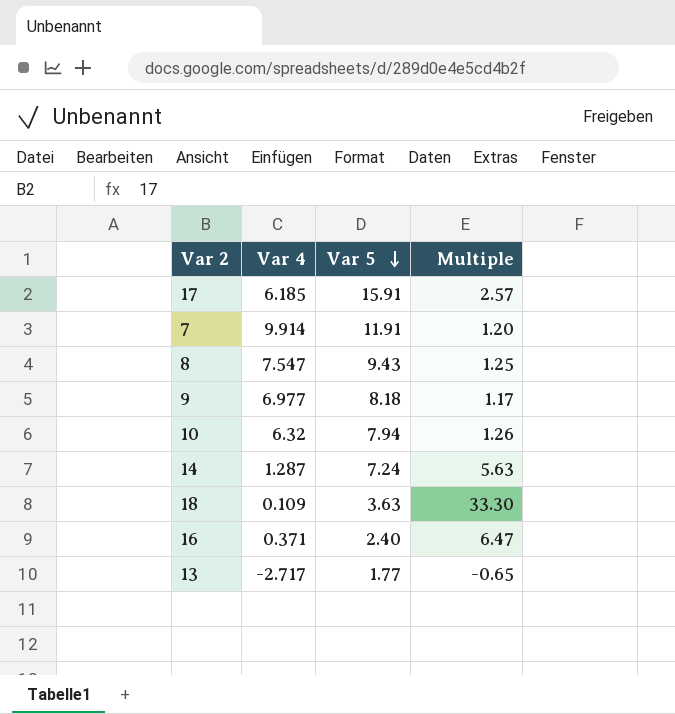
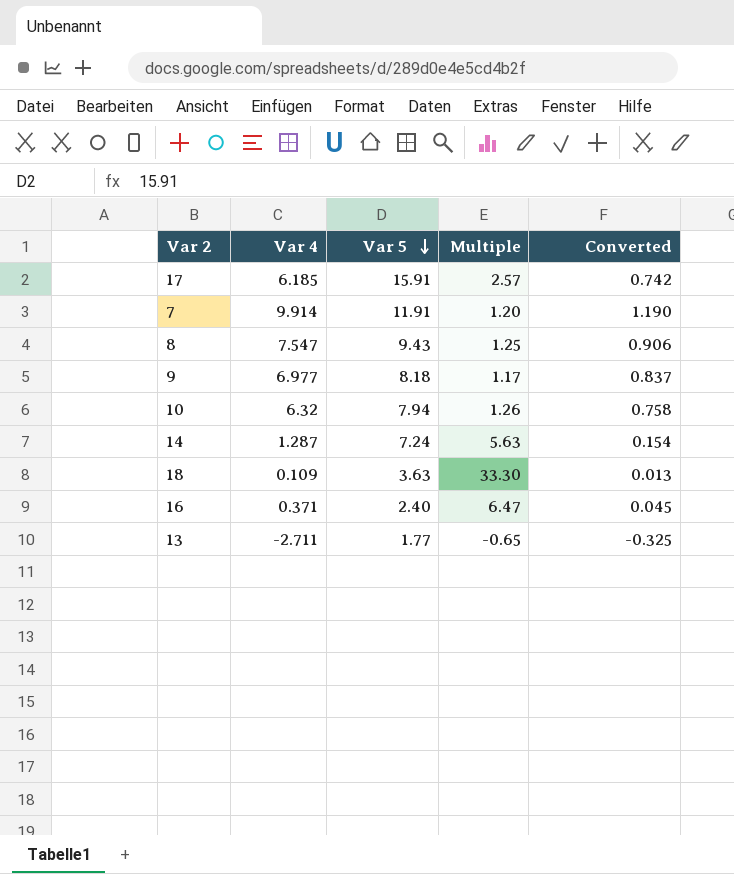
column Converted | formula: none -> [Var 4] * 0.12
13 | Var 4: -2.717 -> -2.711

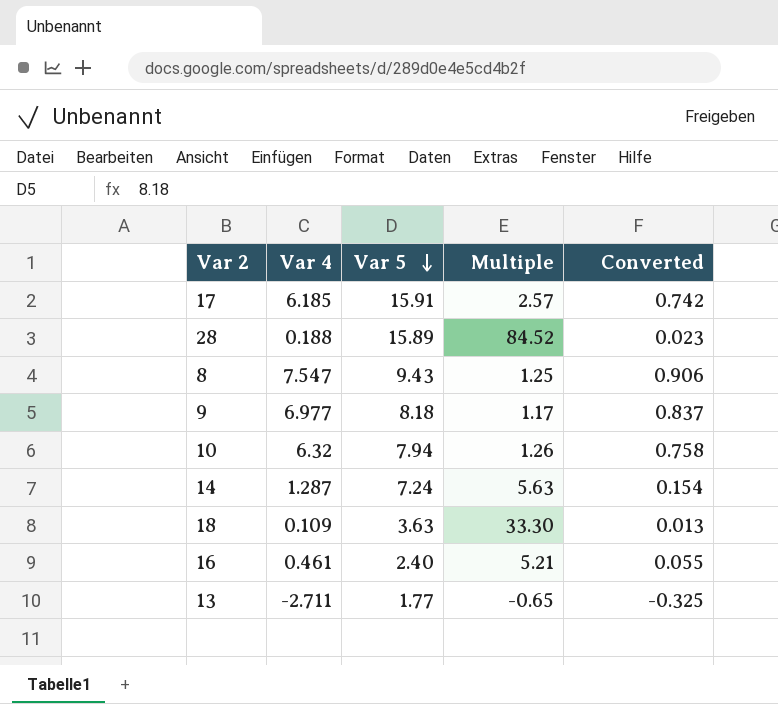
row 7: 9.914 | 11.91 | 1.20 | 1.190 -> none
row 28: none -> 0.188 | 15.89 | 84.52 | 0.023
16 | Var 4: 0.371 -> 0.461
16 | Multiple: 6.47 -> 5.21
16 | Converted: 0.045 -> 0.055

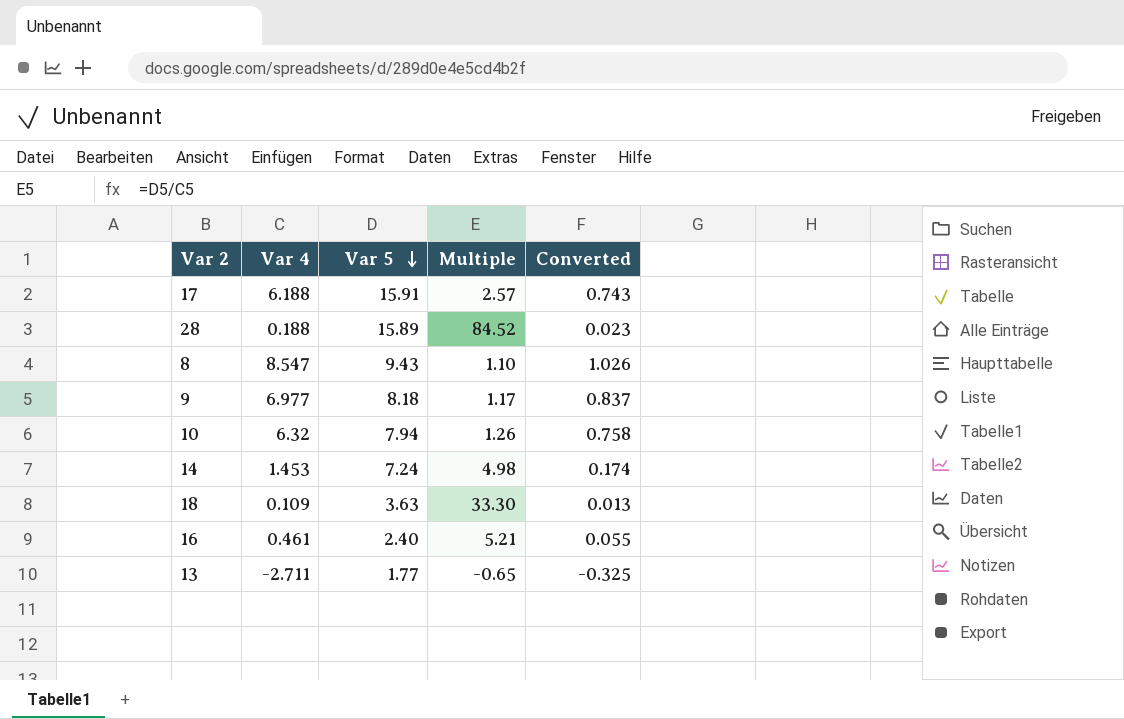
17 | Var 4: 6.185 -> 6.188
17 | Converted: 0.742 -> 0.743
8 | Var 4: 7.547 -> 8.547
8 | Multiple: 1.25 -> 1.10
8 | Converted: 0.906 -> 1.026
14 | Var 4: 1.287 -> 1.453
14 | Multiple: 5.63 -> 4.98
14 | Converted: 0.154 -> 0.174

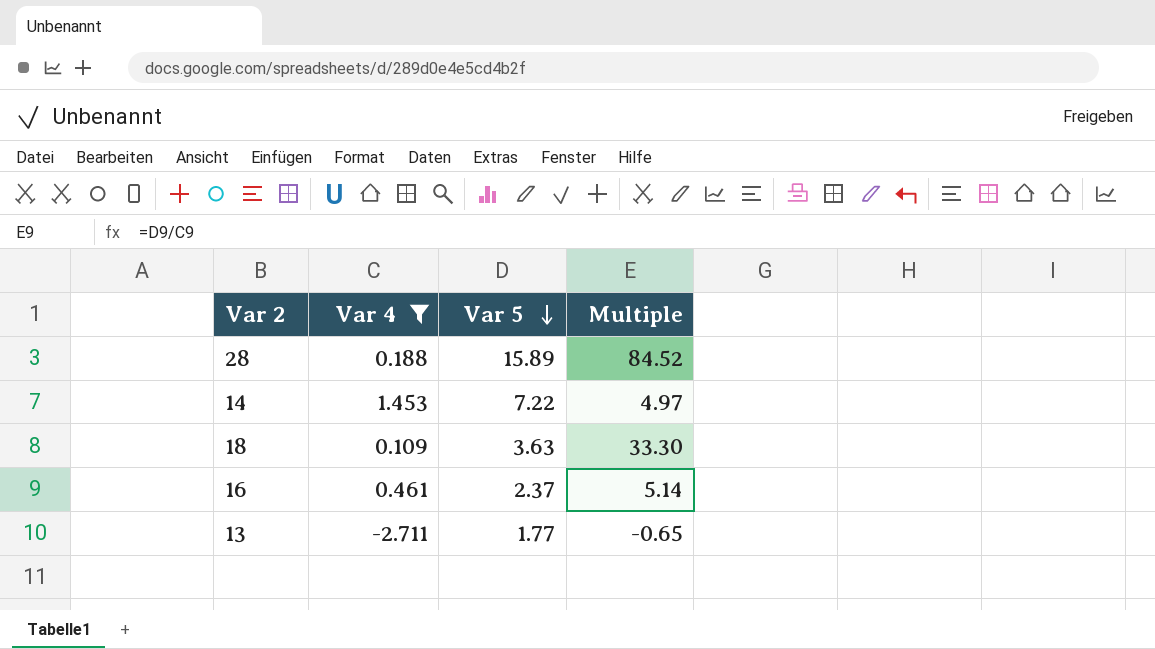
filter: none -> Var 4 <= 1.453
column Converted | formula: [Var 4] * 0.12 -> none
14 | Var 5: 7.24 -> 7.22
14 | Multiple: 4.98 -> 4.97
16 | Var 5: 2.40 -> 2.37
16 | Multiple: 5.21 -> 5.14

